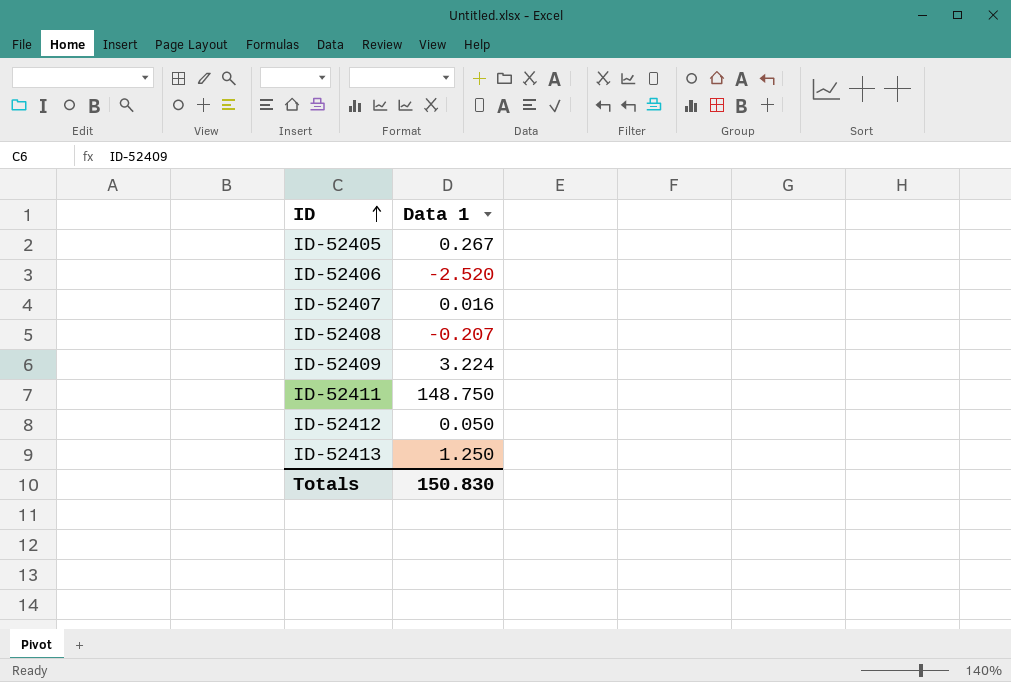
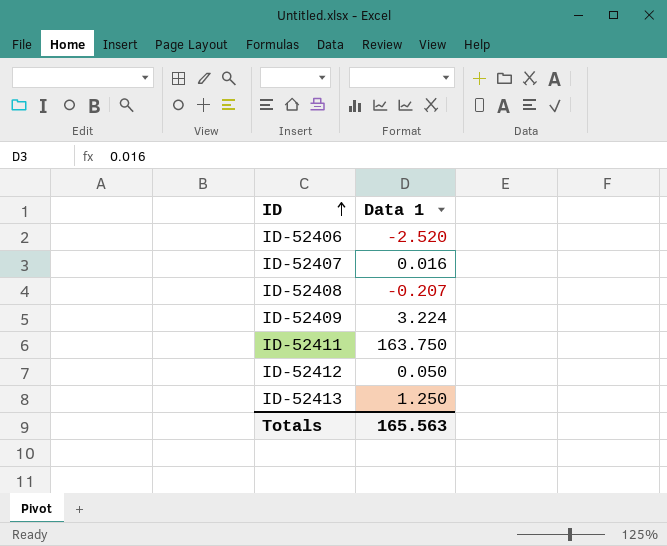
row ID-52405: 0.267 -> none
ID-52411 | Data 1: 148.750 -> 163.750
Totals | Data 1: 150.830 -> 165.563

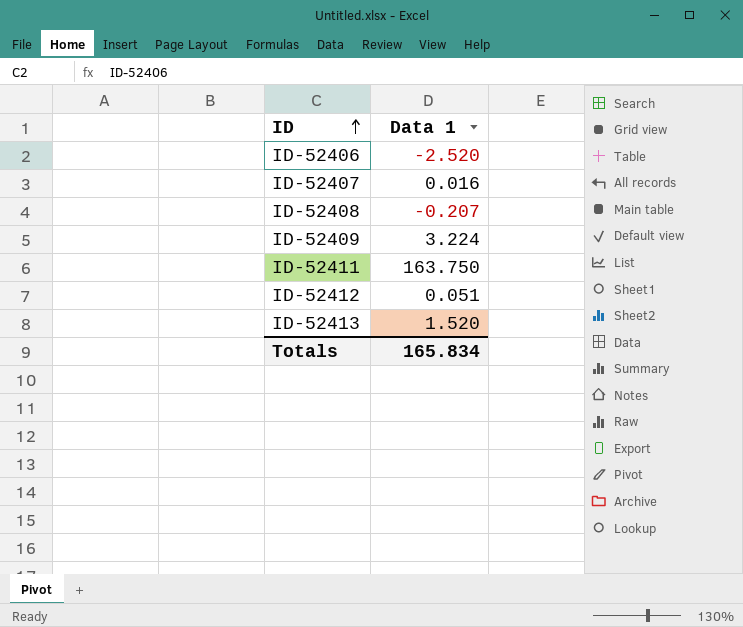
ID-52412 | Data 1: 0.050 -> 0.051
ID-52413 | Data 1: 1.250 -> 1.520
Totals | Data 1: 165.563 -> 165.834

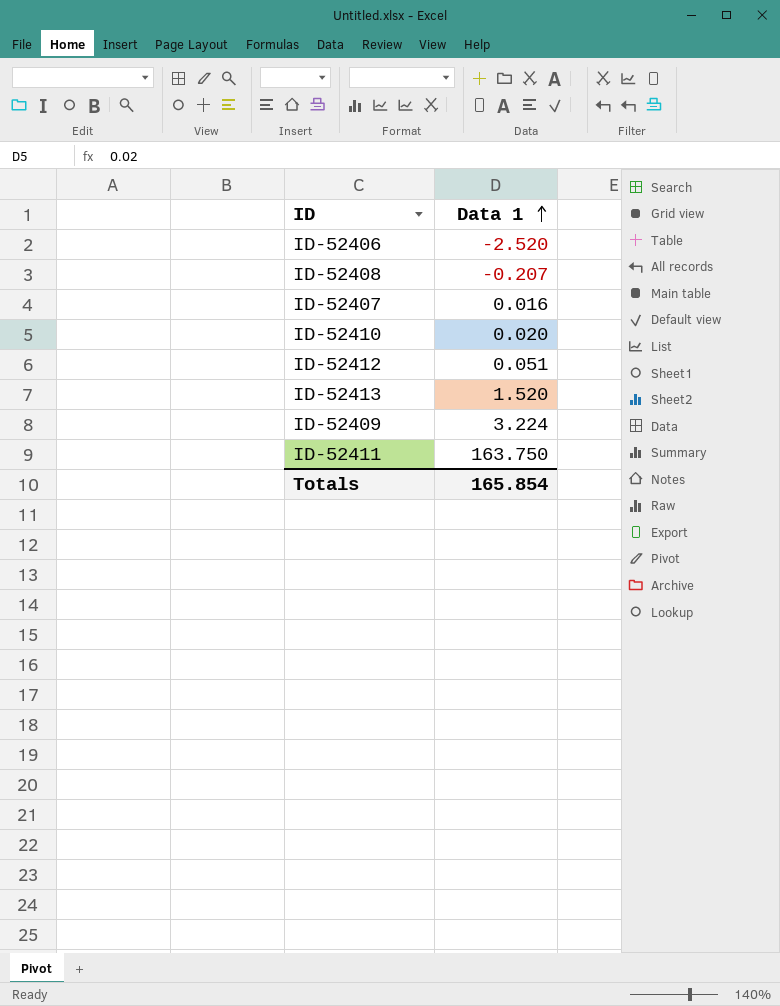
row order: ID ascending -> Data 1 ascending
row ID-52410: none -> 0.020
Totals | Data 1: 165.834 -> 165.854

